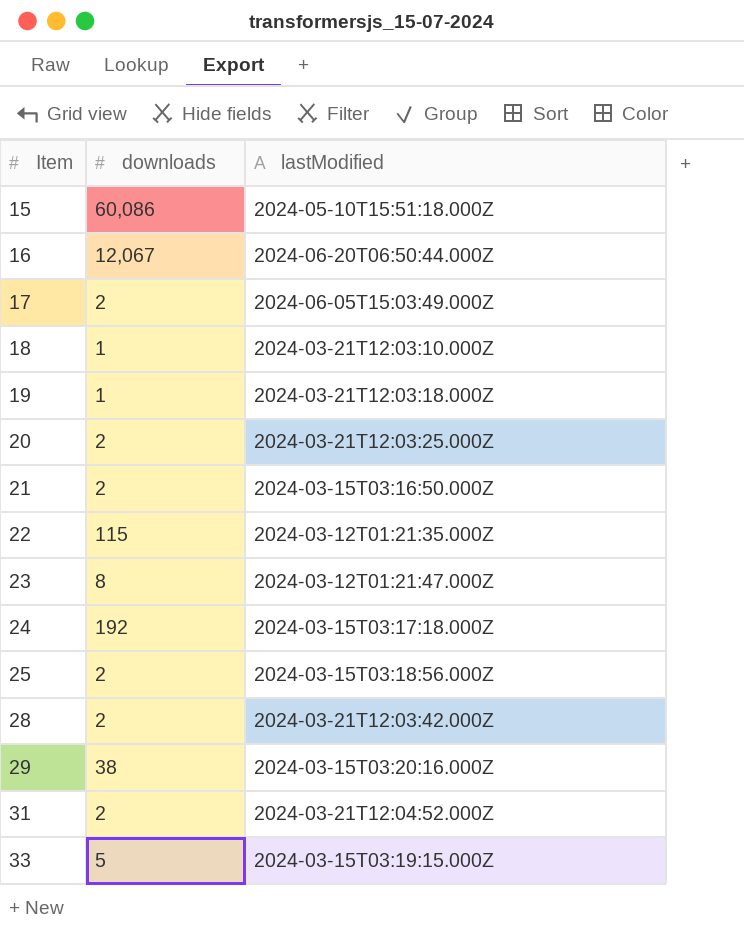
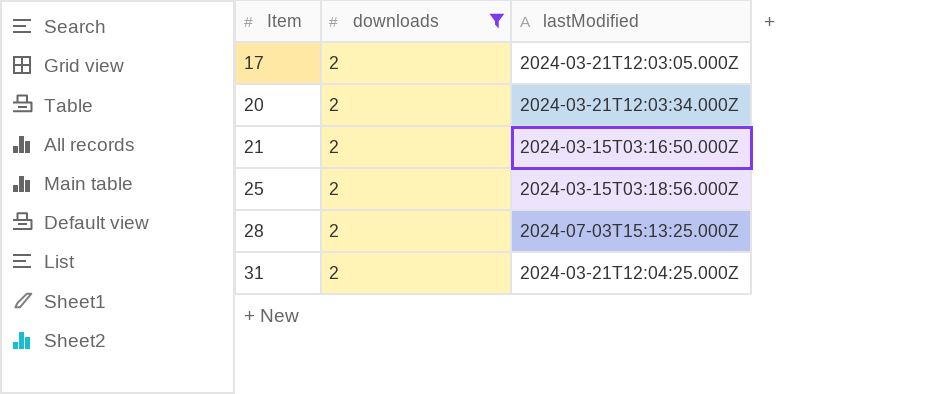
filter: none -> downloads = 2
17 | lastModified: 2024-06-05T15:03:49.000Z -> 2024-03-21T12:03:05.000Z
20 | lastModified: 2024-03-21T12:03:25.000Z -> 2024-03-21T12:03:34.000Z
28 | lastModified: 2024-03-21T12:03:42.000Z -> 2024-07-03T15:13:25.000Z
31 | lastModified: 2024-03-21T12:04:52.000Z -> 2024-03-21T12:04:25.000Z

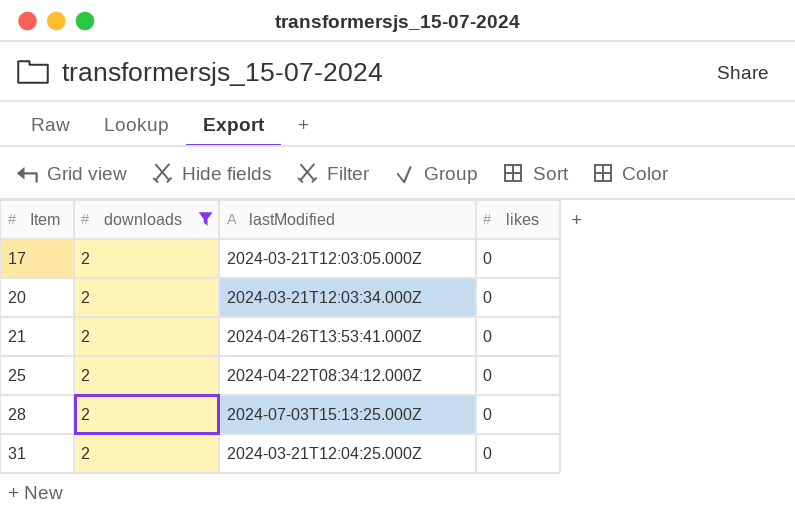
column likes | position: none -> 4
21 | lastModified: 2024-03-15T03:16:50.000Z -> 2024-04-26T13:53:41.000Z
25 | lastModified: 2024-03-15T03:18:56.000Z -> 2024-04-22T08:34:12.000Z

